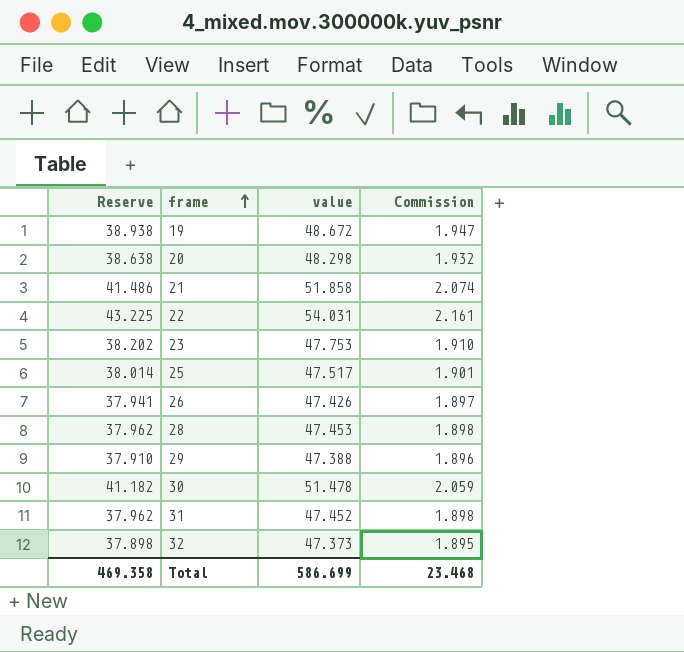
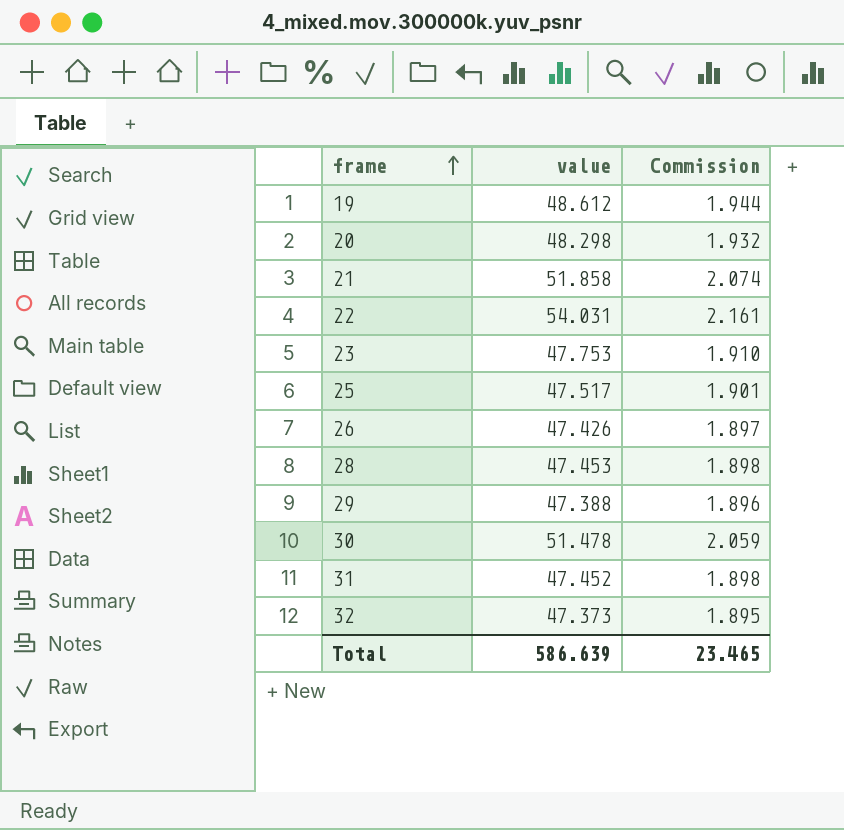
column Reserve | formula: [value] * 0.8 -> none
19 | value: 48.672 -> 48.612
19 | Commission: 1.947 -> 1.944
Total | value: 586.699 -> 586.639
Total | Commission: 23.468 -> 23.465

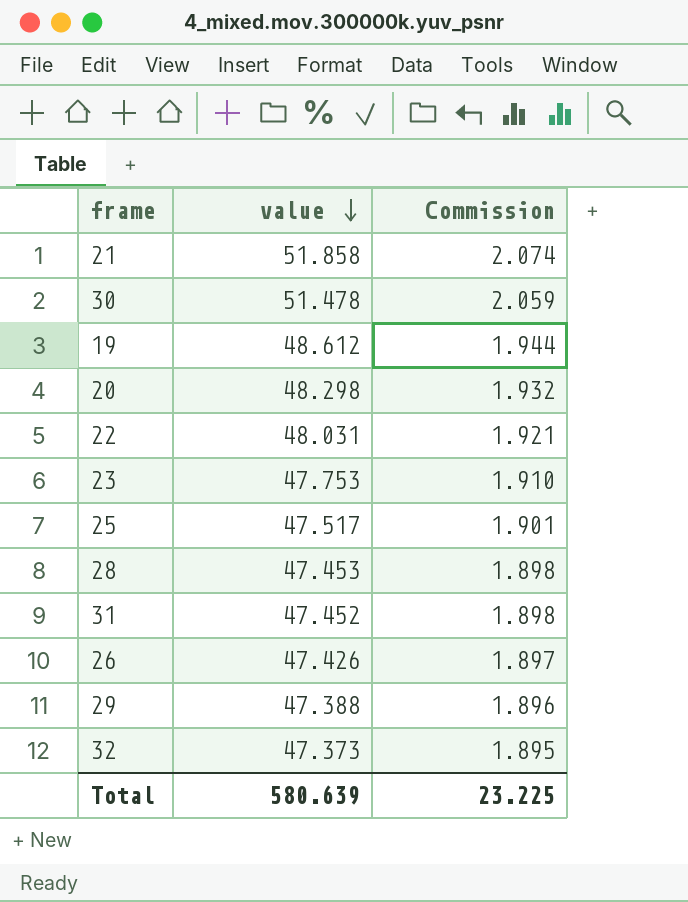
row order: frame ascending -> value descending
22 | value: 54.031 -> 48.031
22 | Commission: 2.161 -> 1.921
Total | value: 586.639 -> 580.639
Total | Commission: 23.465 -> 23.225

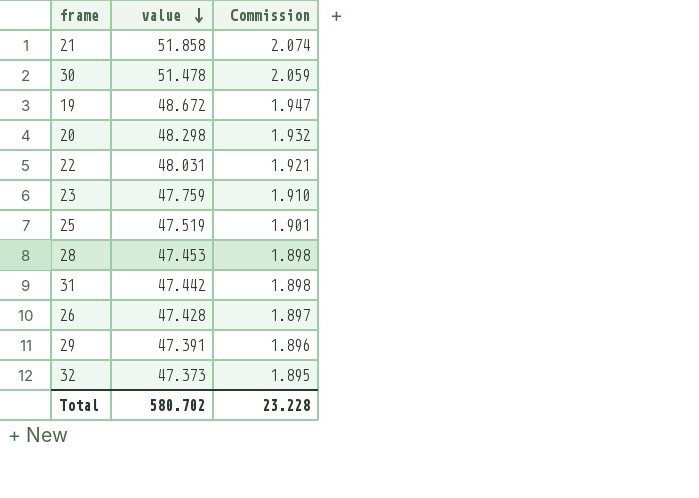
19 | value: 48.612 -> 48.672
19 | Commission: 1.944 -> 1.947
23 | value: 47.753 -> 47.759
25 | value: 47.517 -> 47.519
31 | value: 47.452 -> 47.442
26 | value: 47.426 -> 47.428
29 | value: 47.388 -> 47.391
Total | value: 580.639 -> 580.702
Total | Commission: 23.225 -> 23.228

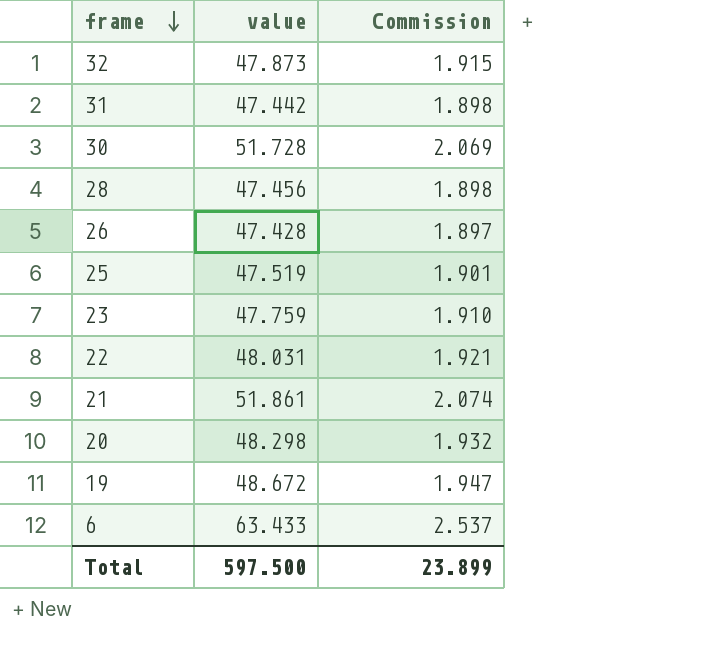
row order: value descending -> frame descending
row 29: 47.391 | 1.896 -> none
32 | value: 47.373 -> 47.873
32 | Commission: 1.895 -> 1.915
30 | value: 51.478 -> 51.728
30 | Commission: 2.059 -> 2.069
28 | value: 47.453 -> 47.456
21 | value: 51.858 -> 51.861
row 6: none -> 63.433 | 2.537
Total | value: 580.702 -> 597.500
Total | Commission: 23.228 -> 23.899

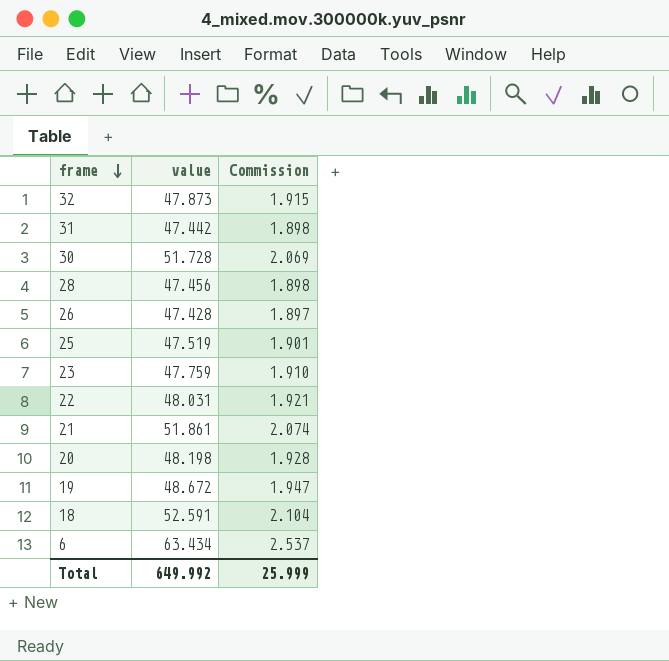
20 | value: 48.298 -> 48.198
20 | Commission: 1.932 -> 1.928
row 18: none -> 52.591 | 2.104
6 | value: 63.433 -> 63.434
Total | value: 597.500 -> 649.992
Total | Commission: 23.899 -> 25.999

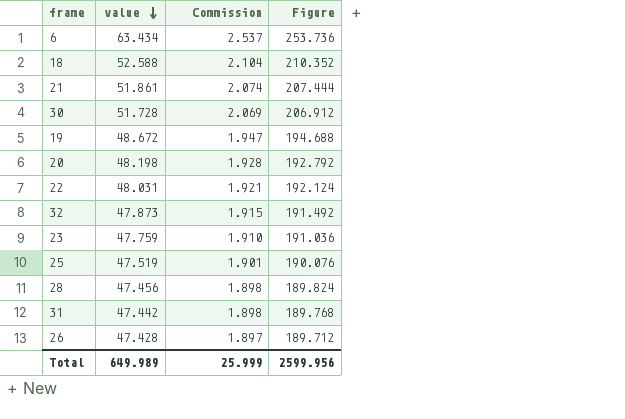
row order: frame descending -> value descending
column Figure | formula: none -> [value] * 4
18 | value: 52.591 -> 52.588
Total | value: 649.992 -> 649.989

